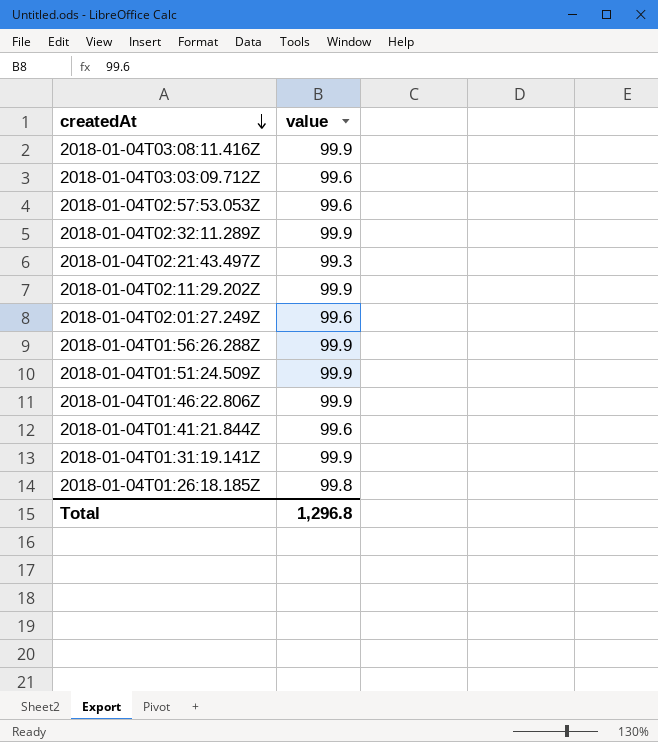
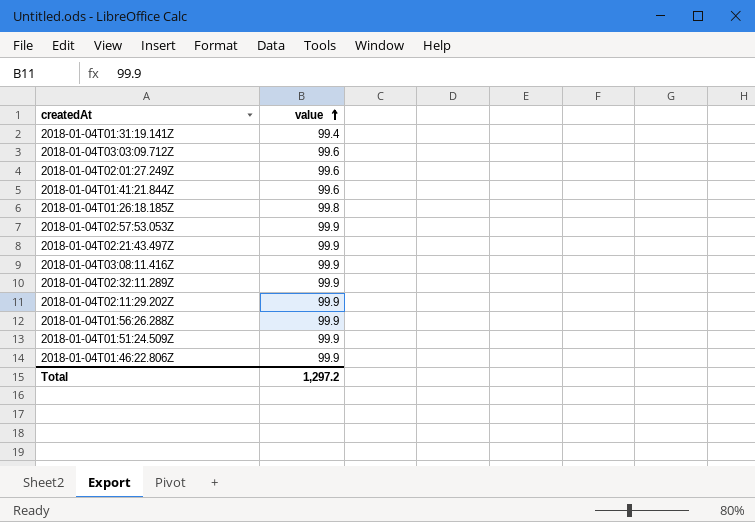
row order: createdAt descending -> value ascending
2018-01-04T01:31:19.141Z | value: 99.9 -> 99.4
2018-01-04T02:57:53.053Z | value: 99.6 -> 99.9
2018-01-04T02:21:43.497Z | value: 99.3 -> 99.9
Total | value: 1,296.8 -> 1,297.2

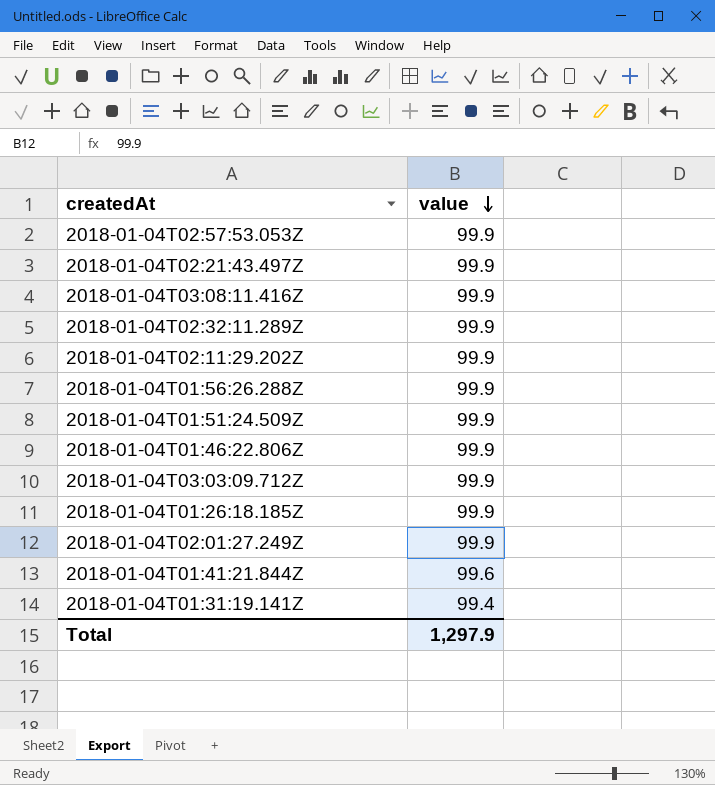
row order: value ascending -> value descending
2018-01-04T03:03:09.712Z | value: 99.6 -> 99.9
2018-01-04T01:26:18.185Z | value: 99.8 -> 99.9
2018-01-04T02:01:27.249Z | value: 99.6 -> 99.9
Total | value: 1,297.2 -> 1,297.9

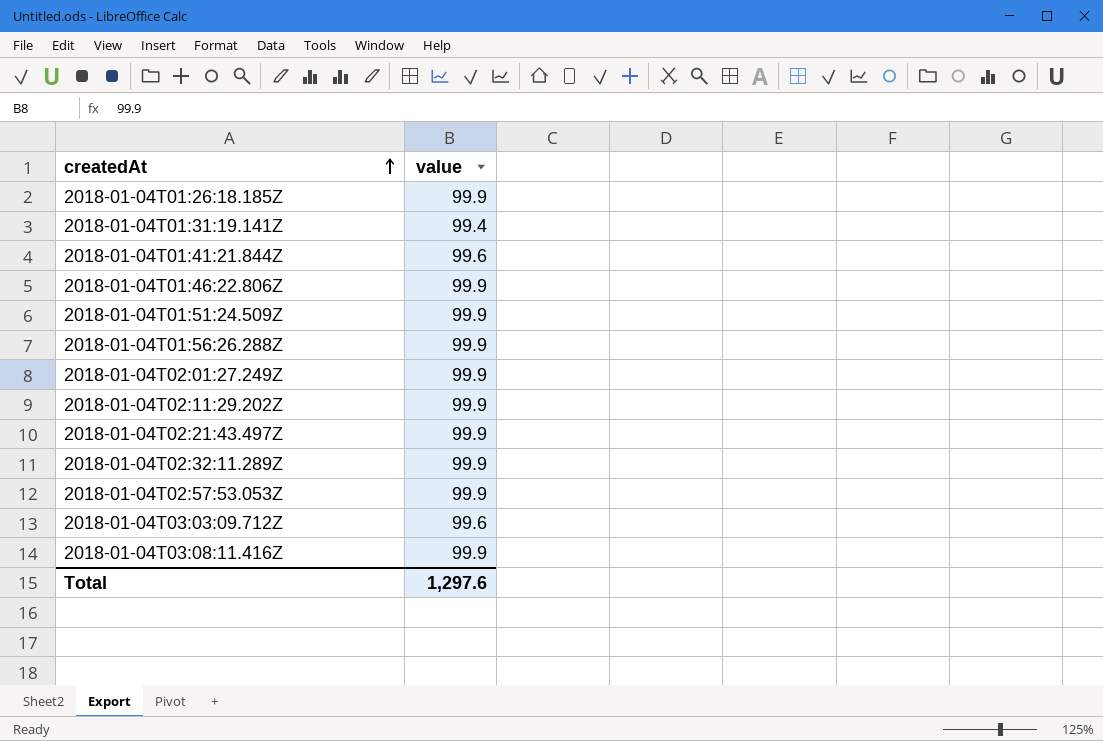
row order: value descending -> createdAt ascending
2018-01-04T03:03:09.712Z | value: 99.9 -> 99.6
Total | value: 1,297.9 -> 1,297.6

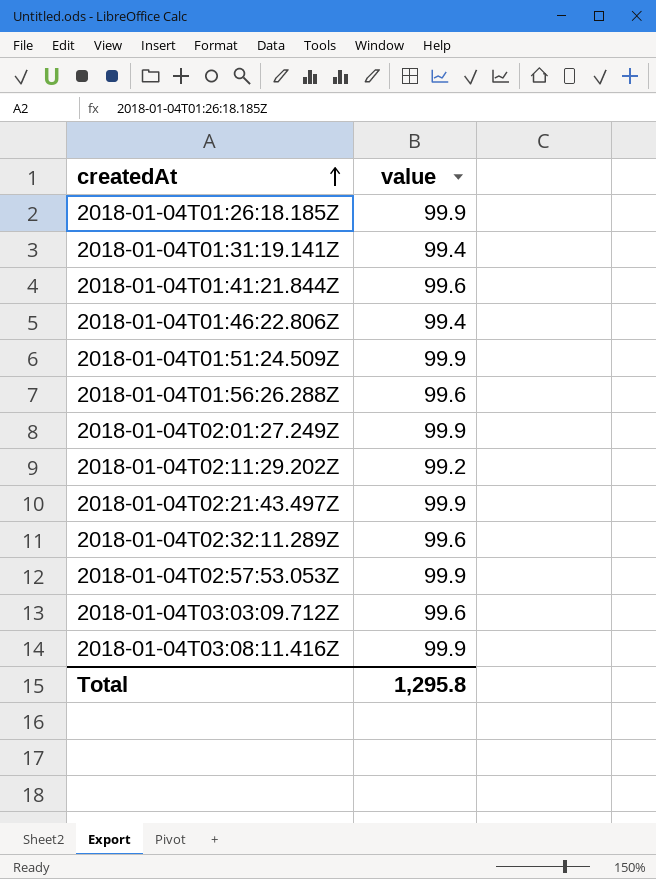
2018-01-04T01:46:22.806Z | value: 99.9 -> 99.4
2018-01-04T01:56:26.288Z | value: 99.9 -> 99.6
2018-01-04T02:11:29.202Z | value: 99.9 -> 99.2
2018-01-04T02:32:11.289Z | value: 99.9 -> 99.6
Total | value: 1,297.6 -> 1,295.8

